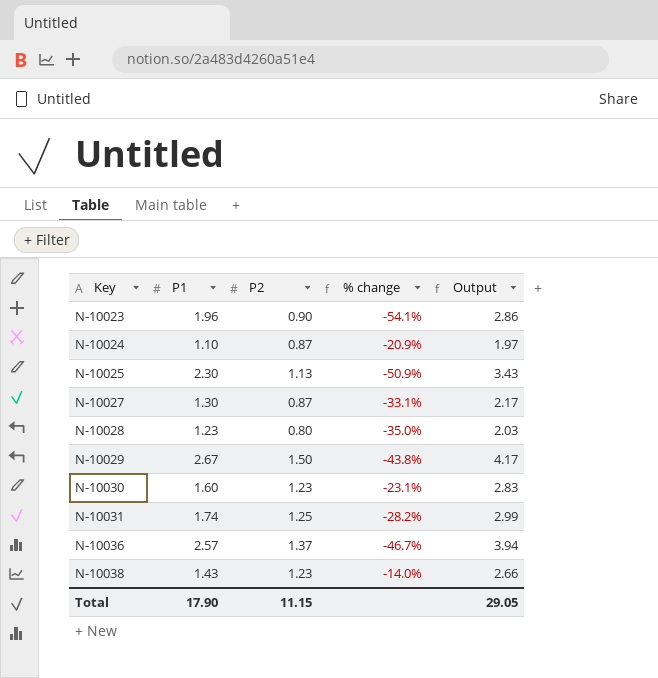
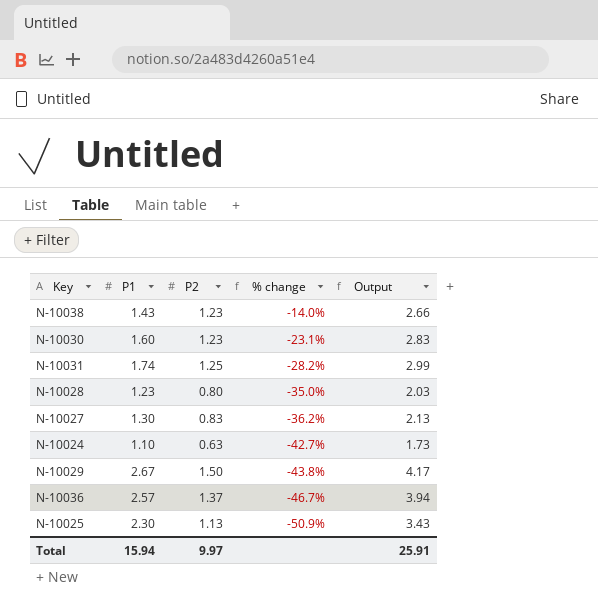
row order: Key ascending -> % change descending
row N-10023: 1.96 | 0.90 | -54.1% | 2.86 -> none
N-10027 | P2: 0.87 -> 0.83
N-10027 | % change: -33.1% -> -36.2%
N-10027 | Output: 2.17 -> 2.13
N-10024 | P2: 0.87 -> 0.63
N-10024 | % change: -20.9% -> -42.7%
N-10024 | Output: 1.97 -> 1.73
Total | P1: 17.90 -> 15.94
Total | P2: 11.15 -> 9.97
Total | Output: 29.05 -> 25.91

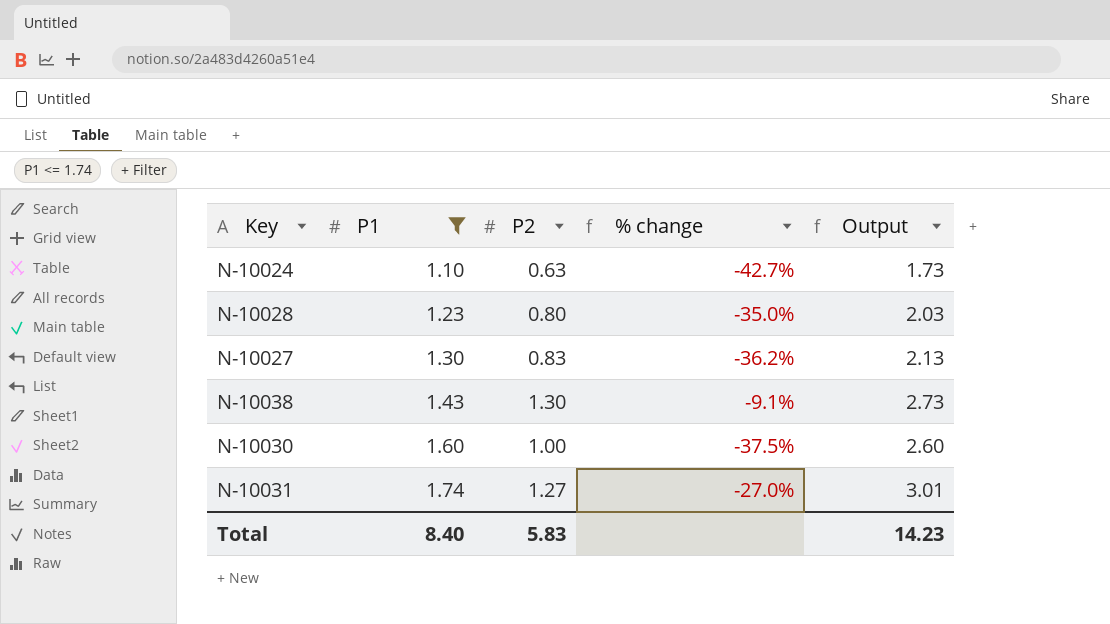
filter: none -> P1 <= 1.74
row order: % change descending -> P1 ascending
N-10038 | P2: 1.23 -> 1.30
N-10038 | % change: -14.0% -> -9.1%
N-10038 | Output: 2.66 -> 2.73
N-10030 | P2: 1.23 -> 1.00
N-10030 | % change: -23.1% -> -37.5%
N-10030 | Output: 2.83 -> 2.60
N-10031 | P2: 1.25 -> 1.27
N-10031 | % change: -28.2% -> -27.0%
N-10031 | Output: 2.99 -> 3.01
Total | P1: 15.94 -> 8.40
Total | P2: 9.97 -> 5.83
Total | Output: 25.91 -> 14.23

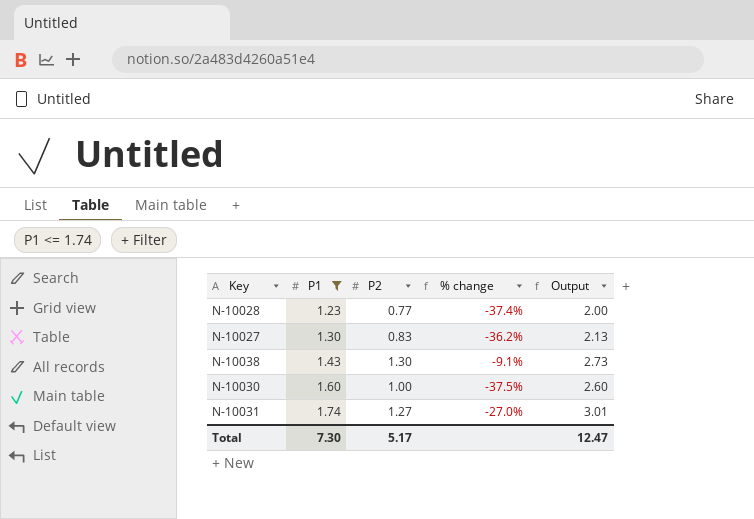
row N-10024: 1.10 | 0.63 | -42.7% | 1.73 -> none
N-10028 | P2: 0.80 -> 0.77
N-10028 | % change: -35.0% -> -37.4%
N-10028 | Output: 2.03 -> 2.00
Total | P1: 8.40 -> 7.30
Total | P2: 5.83 -> 5.17
Total | Output: 14.23 -> 12.47

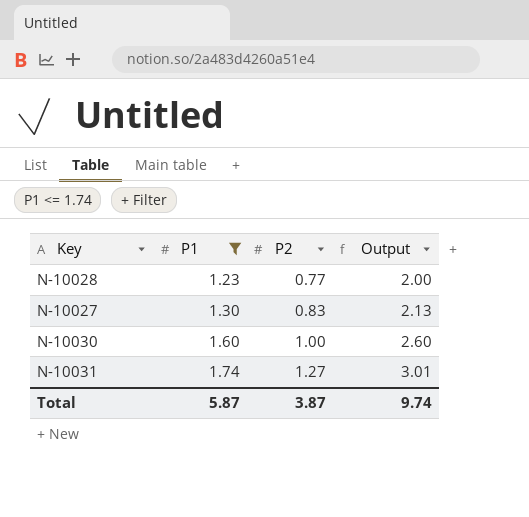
column % change | formula: ([P2] - [P1]) / [P1] -> none
row N-10038: 1.43 | 1.30 | -9.1% | 2.73 -> none
Total | P1: 7.30 -> 5.87
Total | P2: 5.17 -> 3.87
Total | Output: 12.47 -> 9.74

